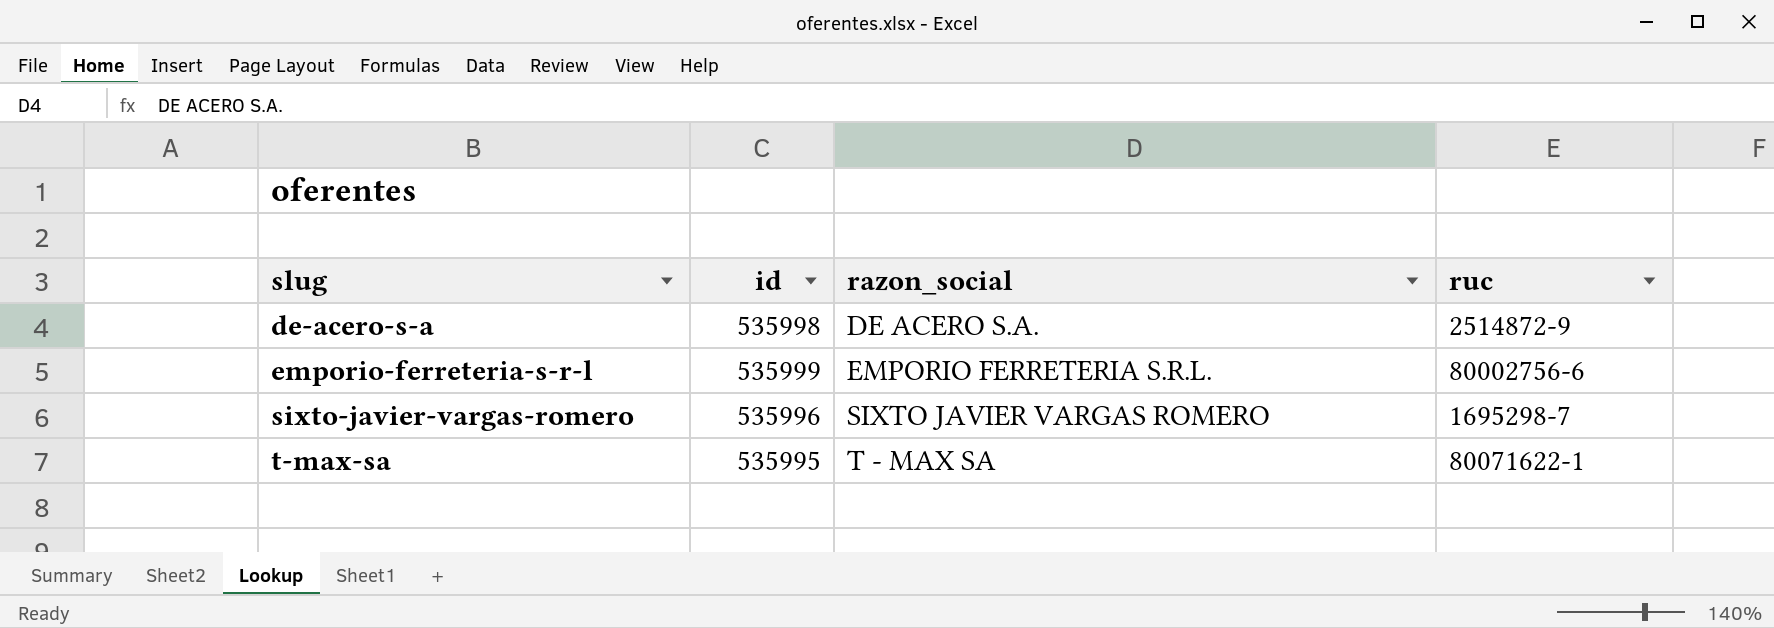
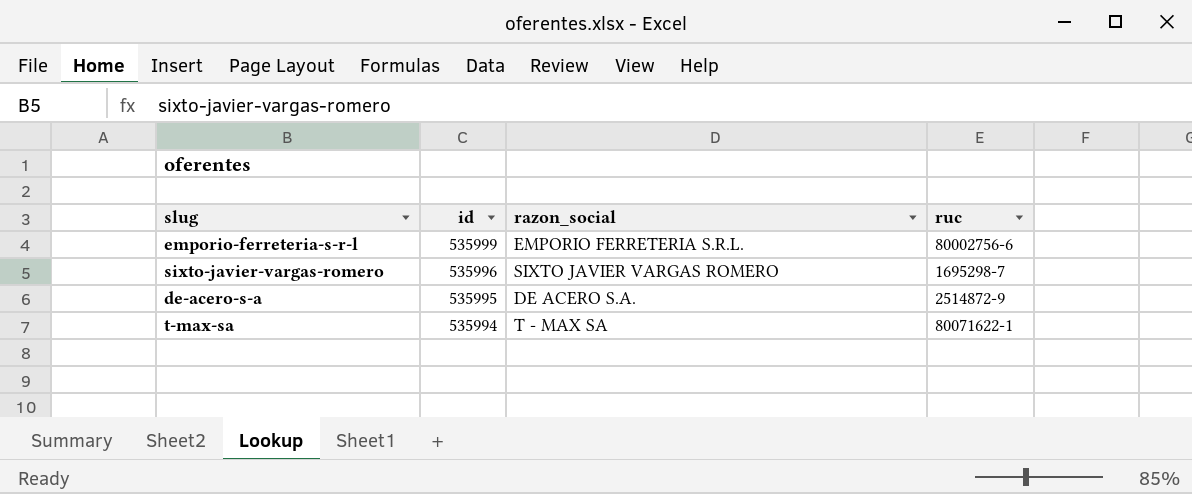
row order: slug ascending -> id descending
de-acero-s-a | id: 535998 -> 535995
t-max-sa | id: 535995 -> 535994

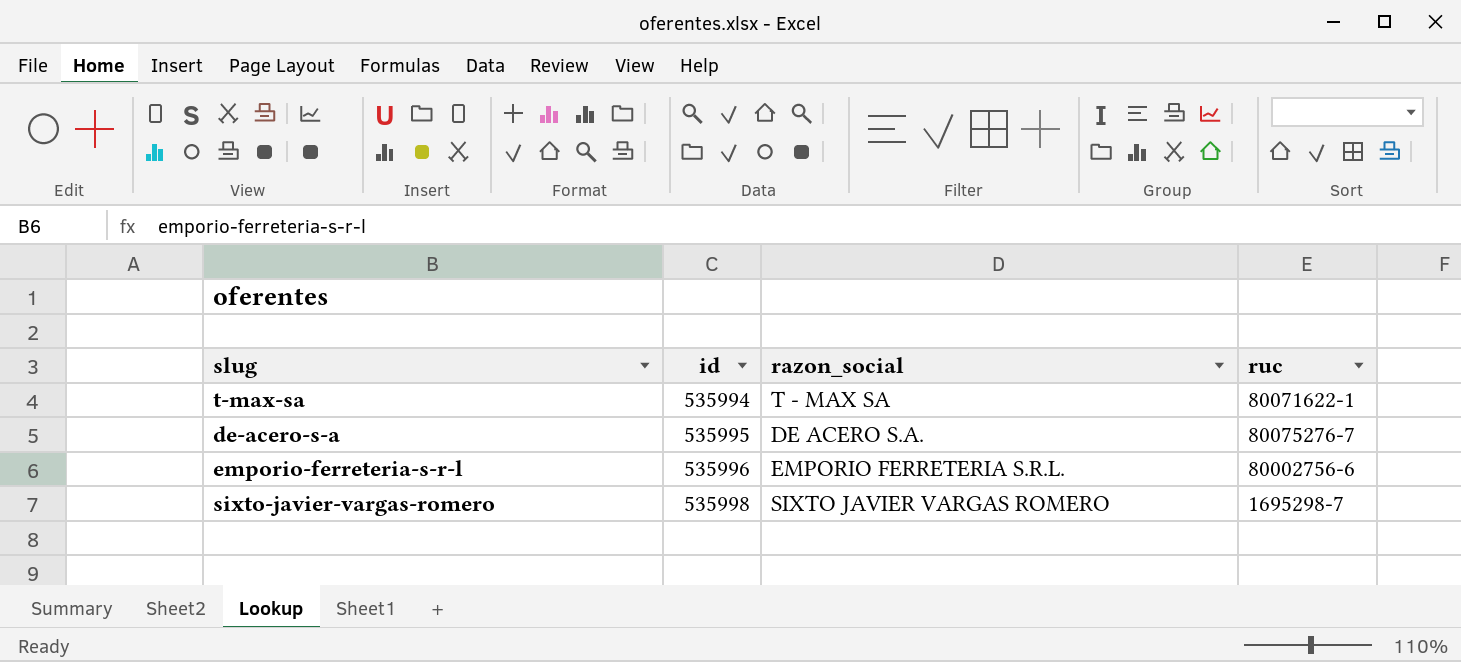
row order: id descending -> id ascending
de-acero-s-a | ruc: 2514872-9 -> 80075276-7
emporio-ferreteria-s-r-l | id: 535999 -> 535996
sixto-javier-vargas-romero | id: 535996 -> 535998

